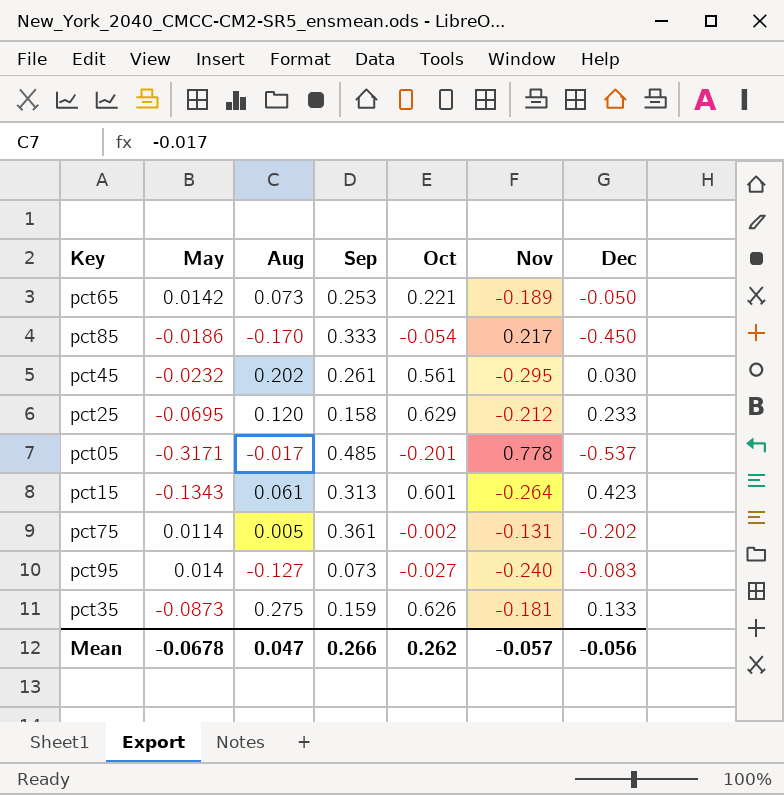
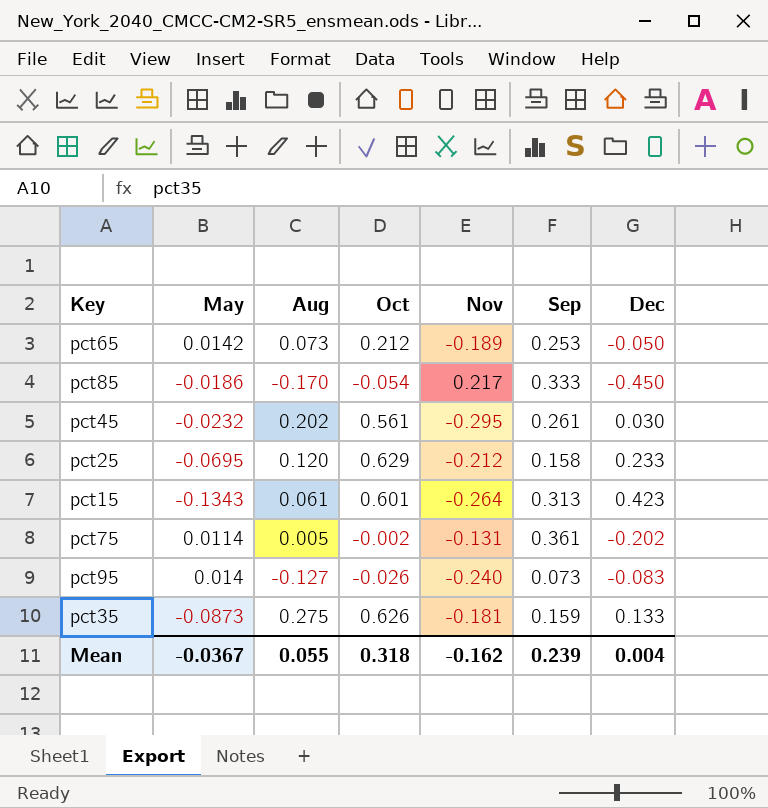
column Sep | position: 4 -> 6
row pct05: -0.3171 | -0.017 | 0.485 | -0.201 | 0.778 | -0.537 -> none
pct65 | Oct: 0.221 -> 0.212
pct95 | Oct: -0.027 -> -0.026
Mean | May: -0.0678 -> -0.0367
Mean | Aug: 0.047 -> 0.055
Mean | Oct: 0.262 -> 0.318
Mean | Nov: -0.057 -> -0.162
Mean | Sep: 0.266 -> 0.239
Mean | Dec: -0.056 -> 0.004

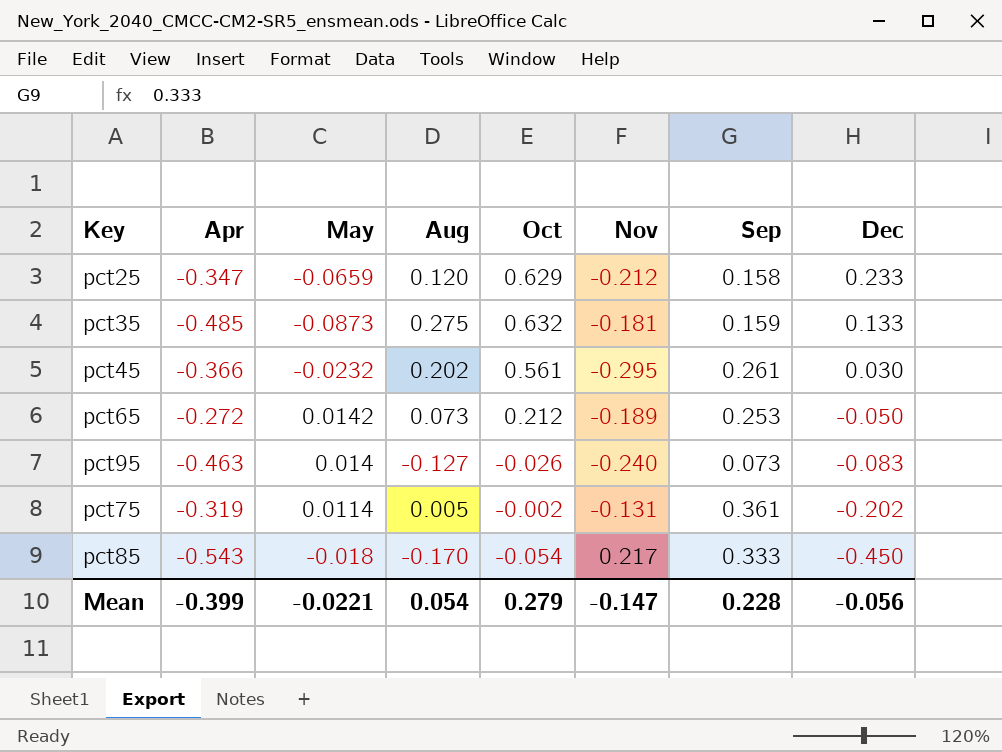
row order: none -> Dec descending
column Apr | position: none -> 2
row pct15: -0.1343 | 0.061 | 0.601 | -0.264 | 0.313 | 0.423 -> none
pct25 | May: -0.0695 -> -0.0659
pct35 | Oct: 0.626 -> 0.632
pct85 | May: -0.0186 -> -0.018
Mean | May: -0.0367 -> -0.0221
Mean | Aug: 0.055 -> 0.054
Mean | Oct: 0.318 -> 0.279
Mean | Nov: -0.162 -> -0.147
Mean | Sep: 0.239 -> 0.228
Mean | Dec: 0.004 -> -0.056

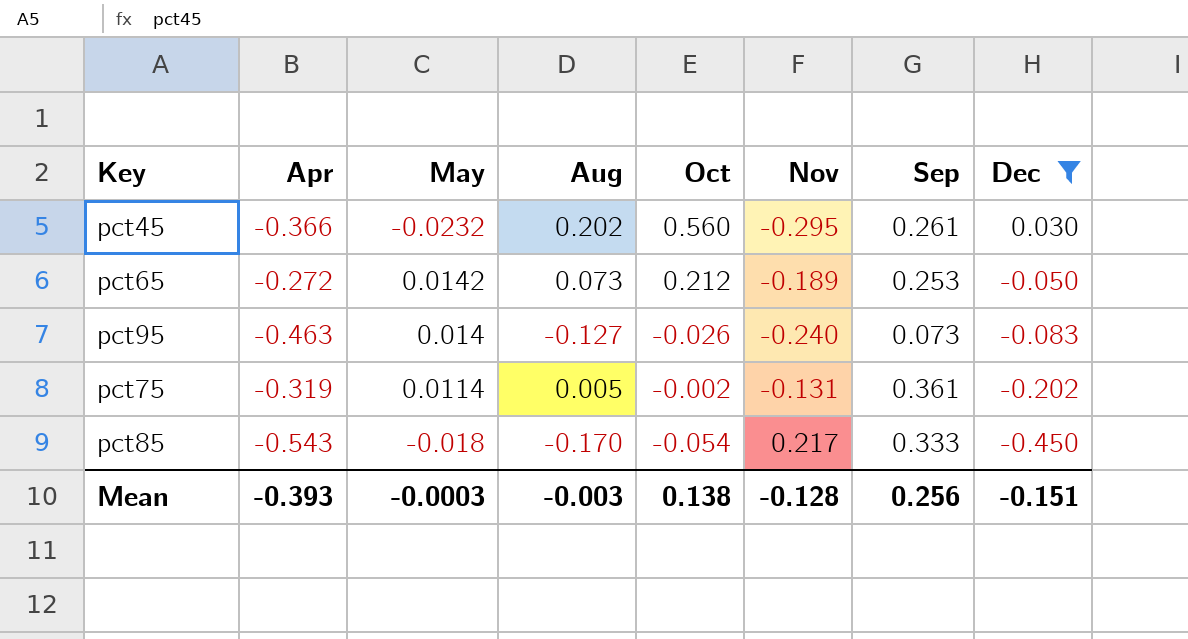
filter: none -> Dec <= 0.030
pct45 | Oct: 0.561 -> 0.560
Mean | Apr: -0.399 -> -0.393
Mean | May: -0.0221 -> -0.0003
Mean | Aug: 0.054 -> -0.003
Mean | Oct: 0.279 -> 0.138
Mean | Nov: -0.147 -> -0.128
Mean | Sep: 0.228 -> 0.256
Mean | Dec: -0.056 -> -0.151

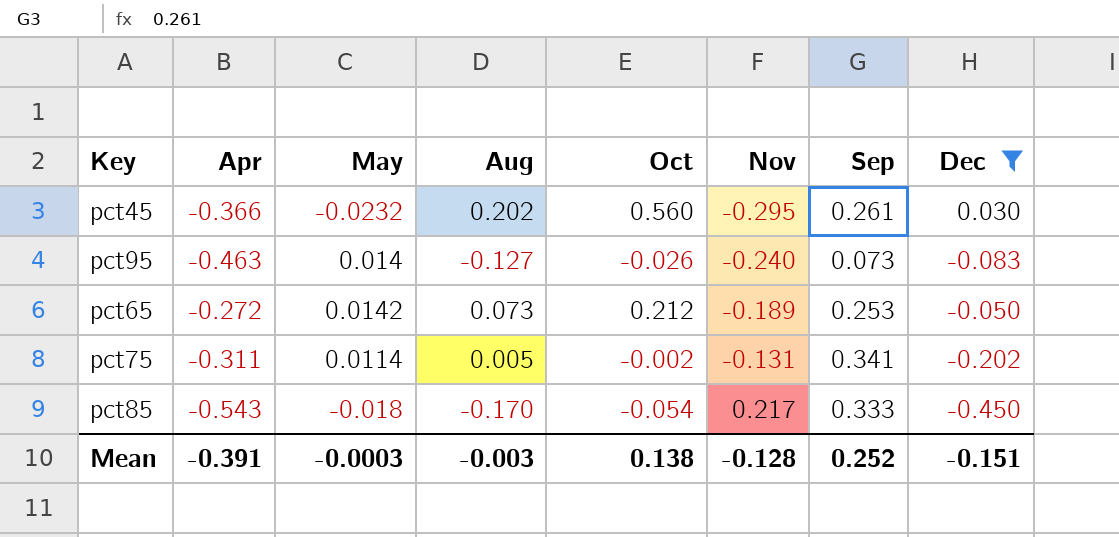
row order: Dec descending -> Nov ascending
pct75 | Apr: -0.319 -> -0.311
pct75 | Sep: 0.361 -> 0.341
Mean | Apr: -0.393 -> -0.391
Mean | Sep: 0.256 -> 0.252

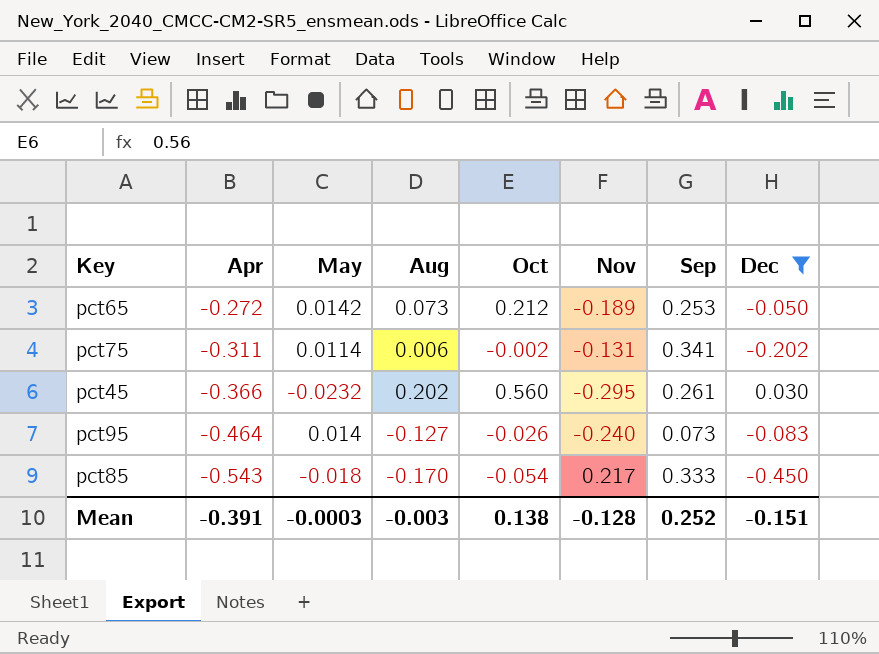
row order: Nov ascending -> Apr descending
pct75 | Aug: 0.005 -> 0.006
pct95 | Apr: -0.463 -> -0.464

